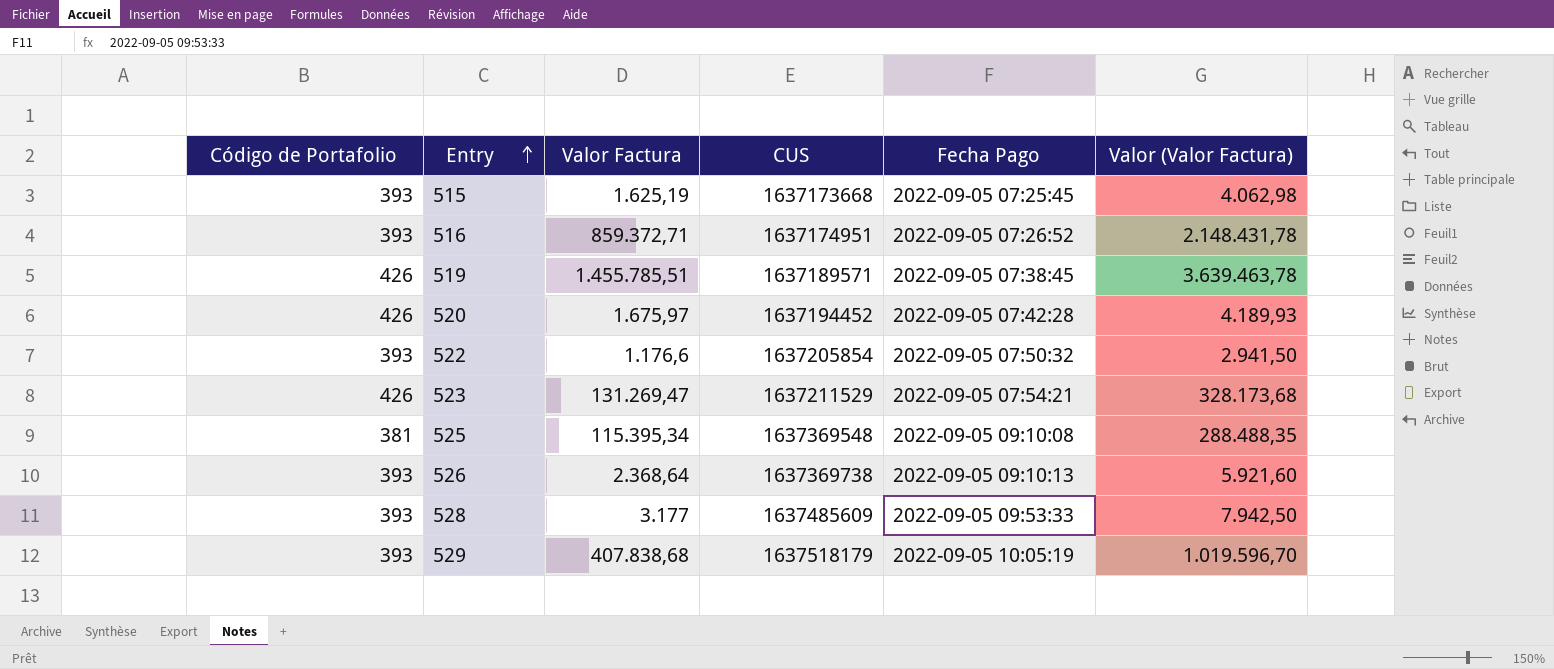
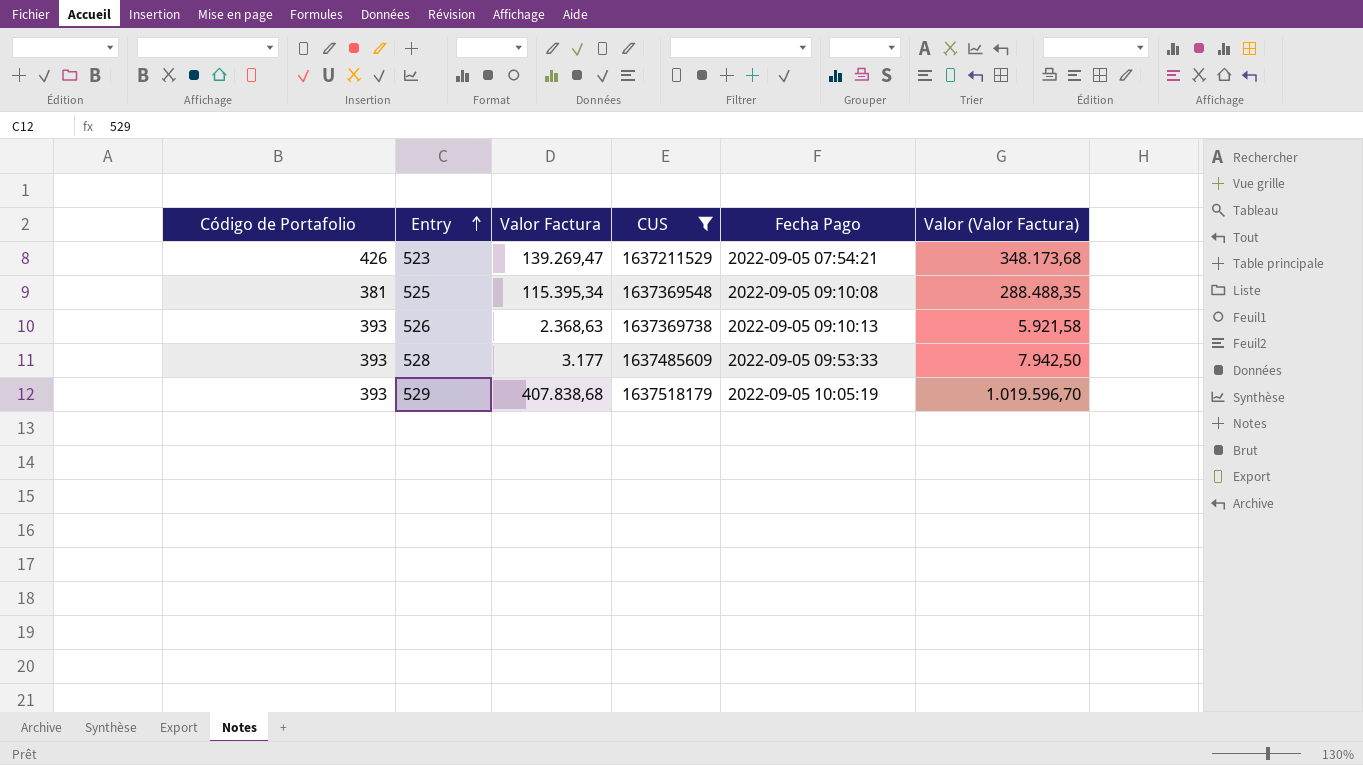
filter: none -> CUS >= 1637211529
523 | Valor Factura: 131.269,47 -> 139.269,47
523 | Valor (Valor Factura): 328.173,68 -> 348.173,68
526 | Valor Factura: 2.368,64 -> 2.368,63
526 | Valor (Valor Factura): 5.921,60 -> 5.921,58

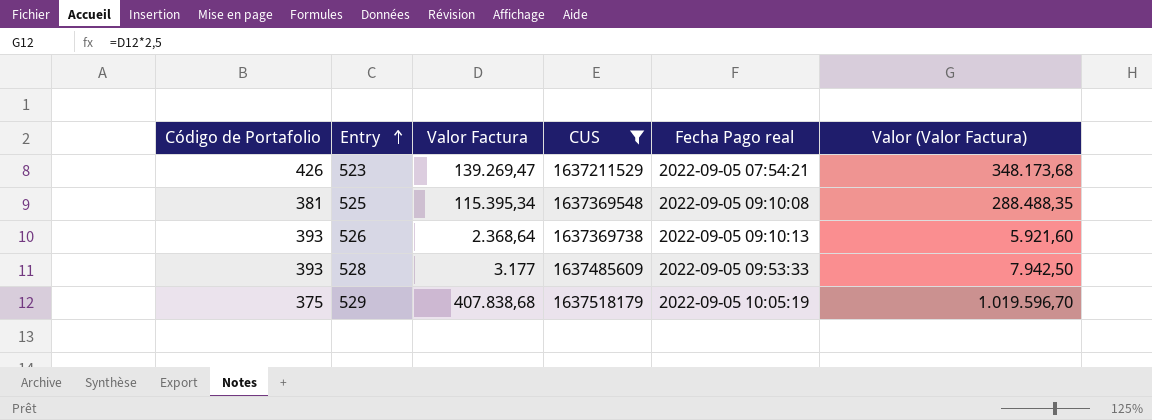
column name: Fecha Pago -> Fecha Pago real
526 | Valor Factura: 2.368,63 -> 2.368,64
526 | Valor (Valor Factura): 5.921,58 -> 5.921,60
529 | Código de Portafolio: 393 -> 375

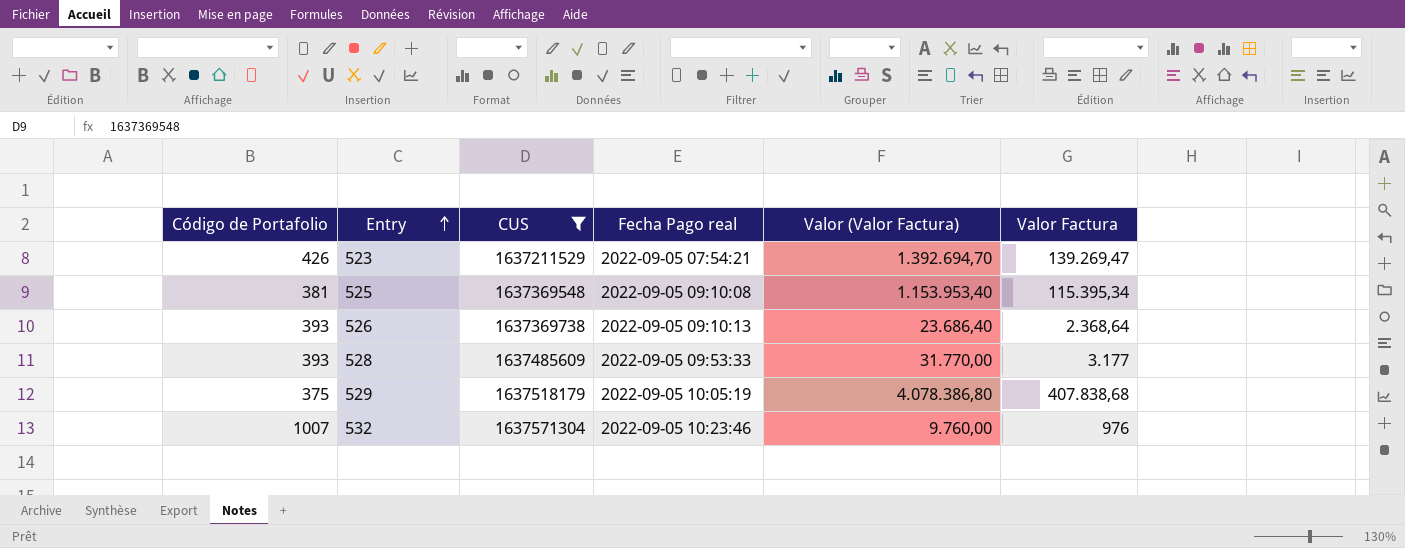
column Valor (Valor Factura) | formula: [Valor Factura] * 2,5 -> [Valor Factura] * 10
column Valor Factura | position: 3 -> 6
row 532: none -> 1007 | 1637571304 | 2022-09-05 10:23:46 | 9.760,00 | 976

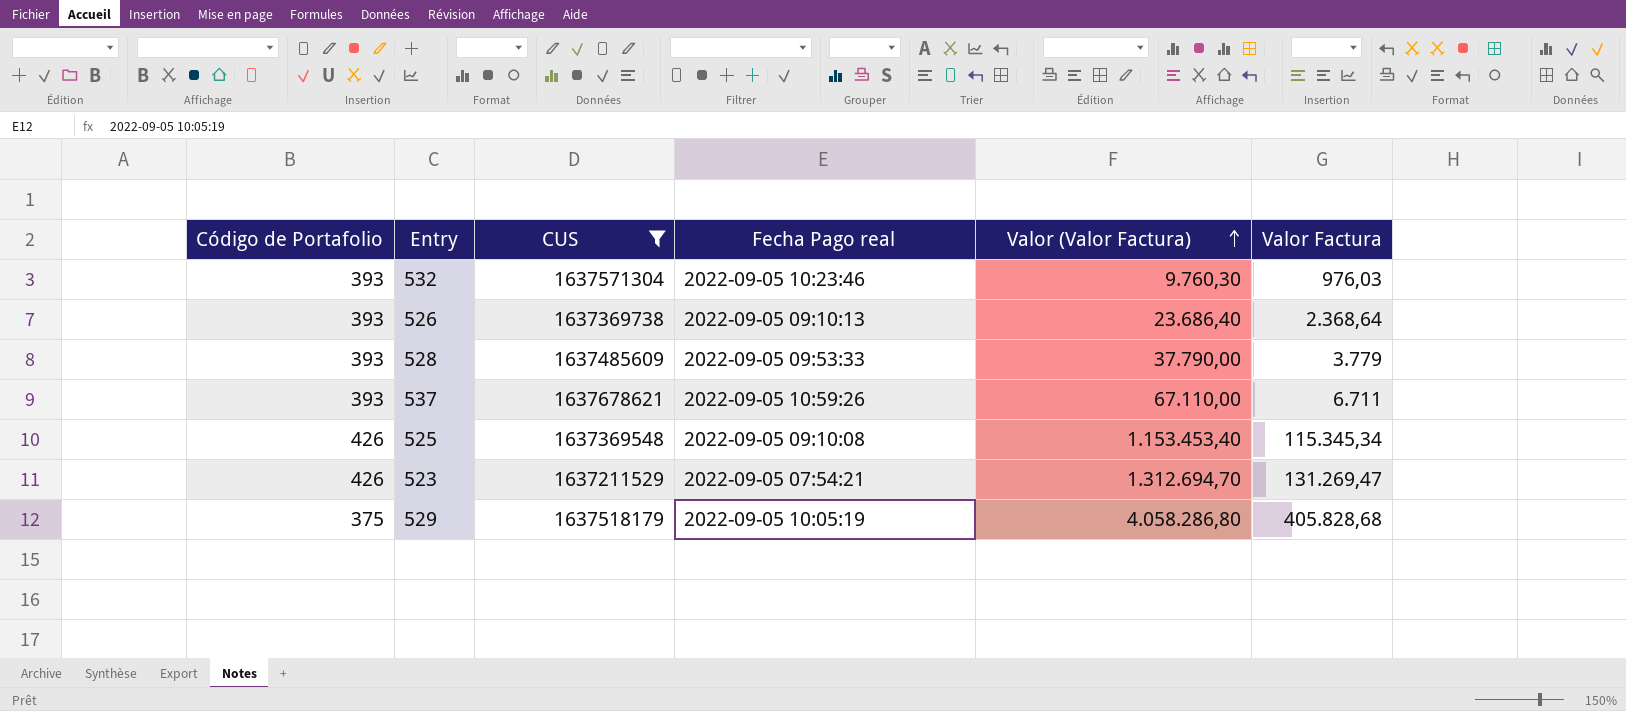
row order: Entry ascending -> Valor (Valor Factura) ascending
532 | Código de Portafolio: 1007 -> 393
532 | Valor (Valor Factura): 9.760,00 -> 9.760,30
532 | Valor Factura: 976 -> 976,03
528 | Valor (Valor Factura): 31.770,00 -> 37.790,00
528 | Valor Factura: 3.177 -> 3.779
row 537: none -> 393 | 1637678621 | 2022-09-05 10:59:26 | 67.110,00 | 6.711
525 | Código de Portafolio: 381 -> 426
525 | Valor (Valor Factura): 1.153.953,40 -> 1.153.453,40
525 | Valor Factura: 115.395,34 -> 115.345,34
523 | Valor (Valor Factura): 1.392.694,70 -> 1.312.694,70
523 | Valor Factura: 139.269,47 -> 131.269,47
529 | Valor (Valor Factura): 4.078.386,80 -> 4.058.286,80
529 | Valor Factura: 407.838,68 -> 405.828,68

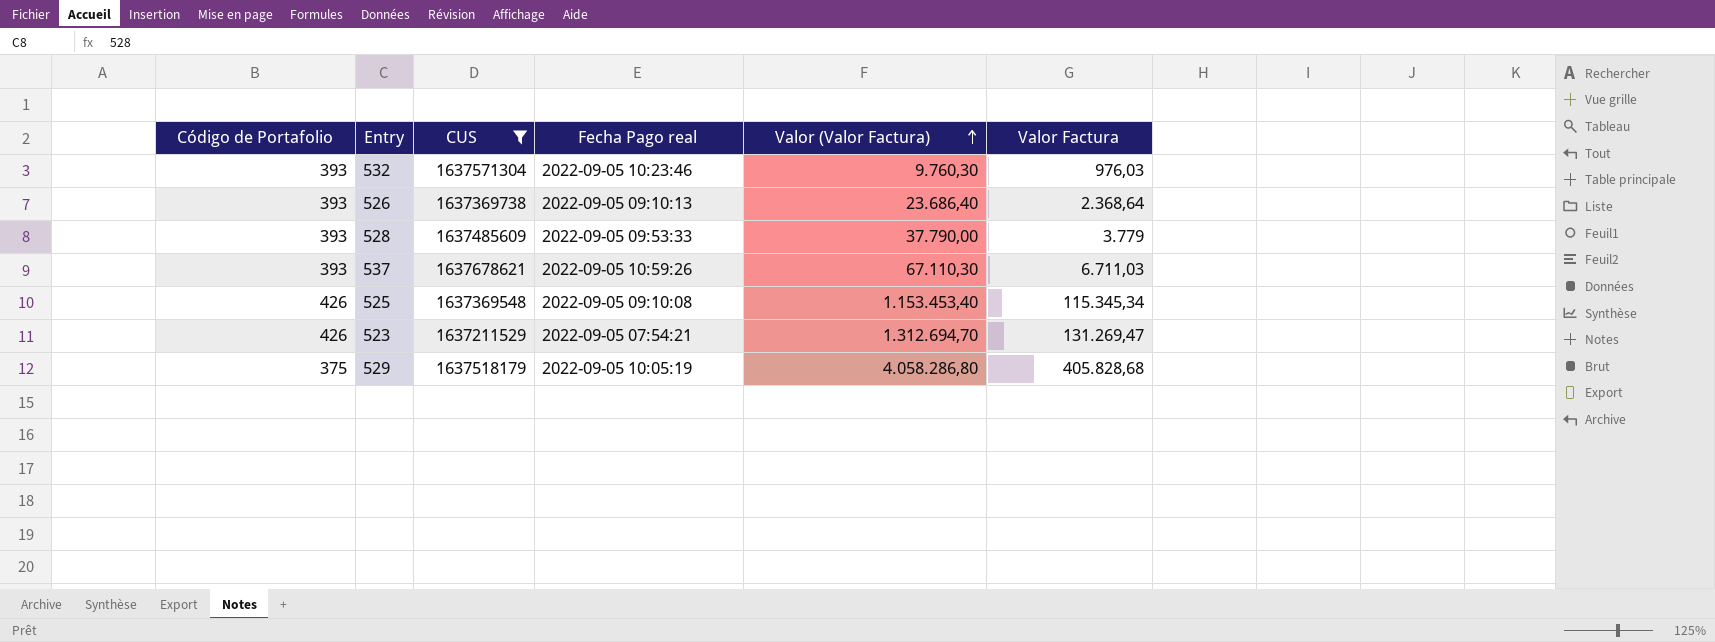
537 | Valor (Valor Factura): 67.110,00 -> 67.110,30
537 | Valor Factura: 6.711 -> 6.711,03

